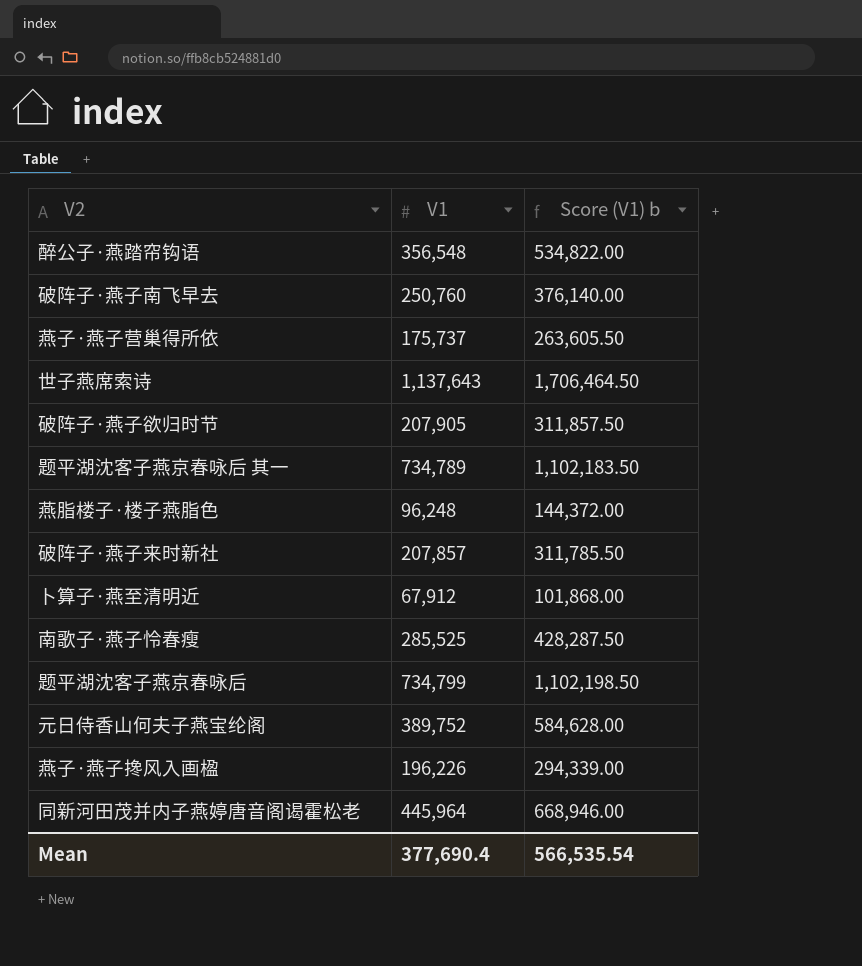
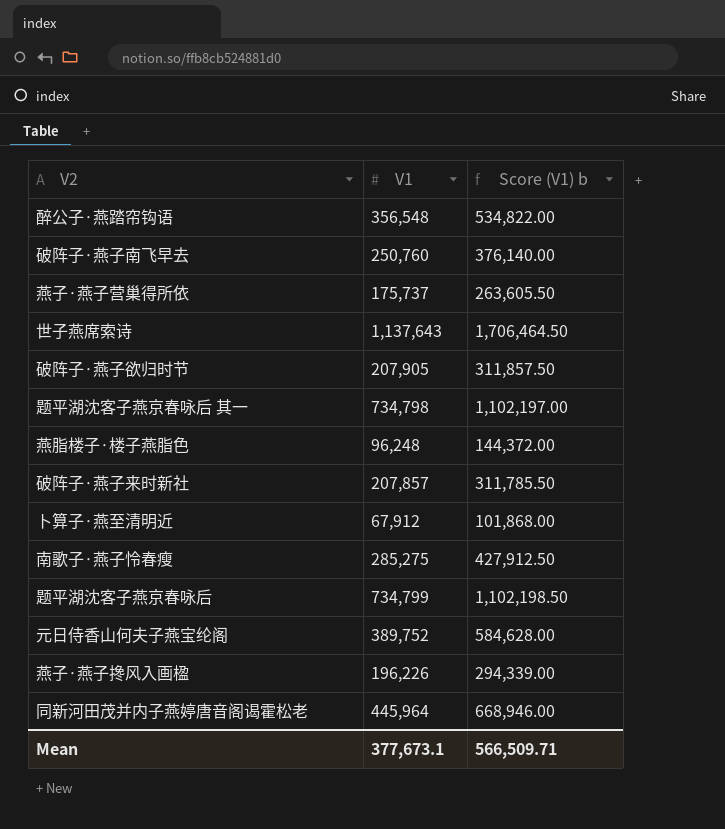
题平湖沈客子燕京春咏后 其一 | V1: 734,789 -> 734,798
题平湖沈客子燕京春咏后 其一 | Score (V1) b: 1,102,183.50 -> 1,102,197.00
南歌子·燕子怜春瘦 | V1: 285,525 -> 285,275
南歌子·燕子怜春瘦 | Score (V1) b: 428,287.50 -> 427,912.50
Mean | V1: 377,690.4 -> 377,673.1
Mean | Score (V1) b: 566,535.54 -> 566,509.71

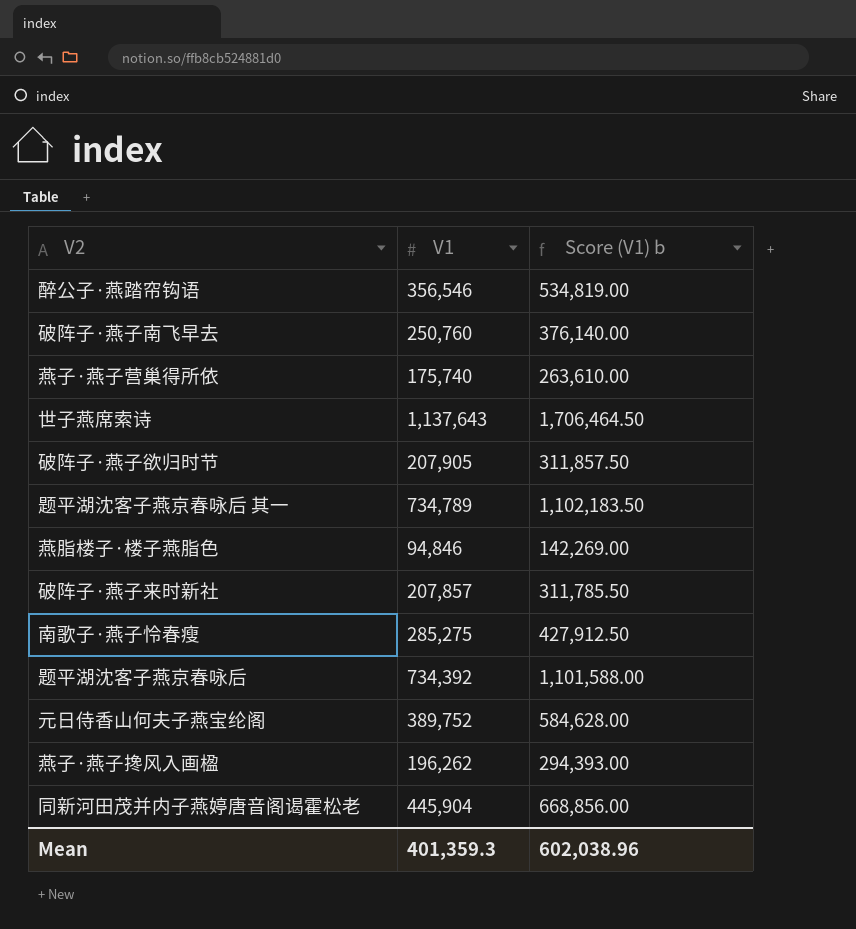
row 卜算子·燕至清明近: 67,912 | 101,868.00 -> none
醉公子·燕踏帘钩语 | V1: 356,548 -> 356,546
醉公子·燕踏帘钩语 | Score (V1) b: 534,822.00 -> 534,819.00
燕子·燕子营巢得所依 | V1: 175,737 -> 175,740
燕子·燕子营巢得所依 | Score (V1) b: 263,605.50 -> 263,610.00
题平湖沈客子燕京春咏后 其一 | V1: 734,798 -> 734,789
题平湖沈客子燕京春咏后 其一 | Score (V1) b: 1,102,197.00 -> 1,102,183.50
燕脂楼子·楼子燕脂色 | V1: 96,248 -> 94,846
燕脂楼子·楼子燕脂色 | Score (V1) b: 144,372.00 -> 142,269.00
题平湖沈客子燕京春咏后 | V1: 734,799 -> 734,392
题平湖沈客子燕京春咏后 | Score (V1) b: 1,102,198.50 -> 1,101,588.00
燕子·燕子搀风入画楹 | V1: 196,226 -> 196,262
燕子·燕子搀风入画楹 | Score (V1) b: 294,339.00 -> 294,393.00
同新河田茂并内子燕婷唐音阁谒霍松老 | V1: 445,964 -> 445,904
同新河田茂并内子燕婷唐音阁谒霍松老 | Score (V1) b: 668,946.00 -> 668,856.00
Mean | V1: 377,673.1 -> 401,359.3
Mean | Score (V1) b: 566,509.71 -> 602,038.96

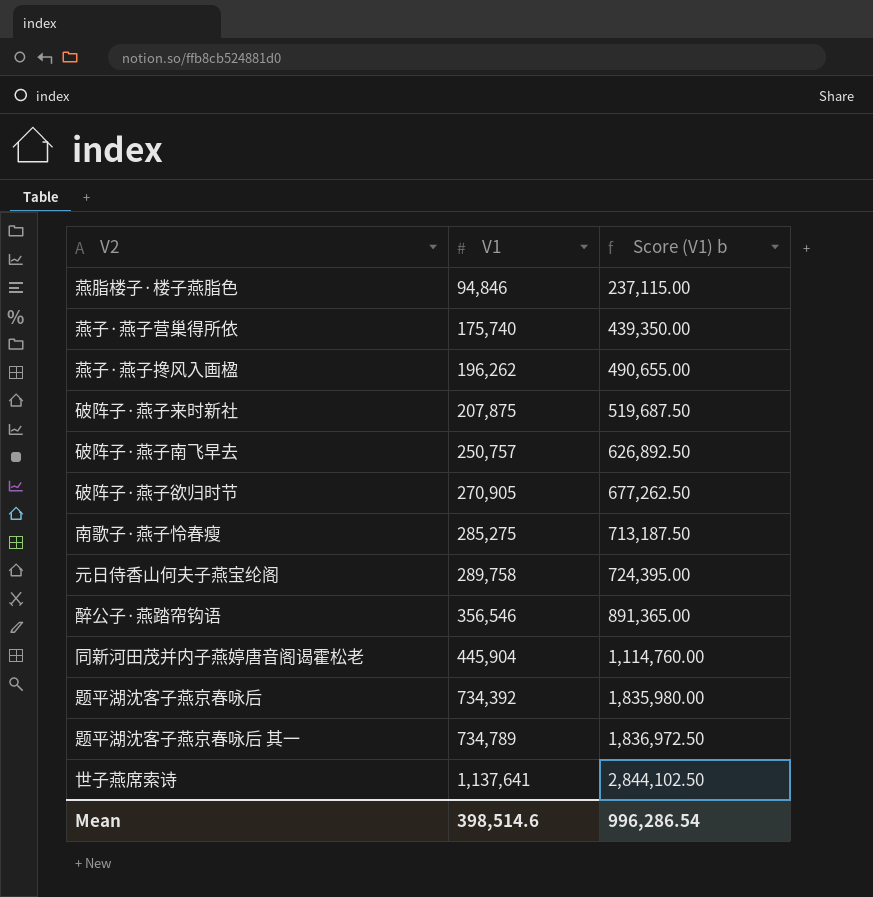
row order: none -> V1 ascending
column Score (V1) b | formula: [V1] * 1.5 -> [V1] * 2.5
破阵子·燕子来时新社 | V1: 207,857 -> 207,875
破阵子·燕子南飞早去 | V1: 250,760 -> 250,757
破阵子·燕子欲归时节 | V1: 207,905 -> 270,905
元日侍香山何夫子燕宝纶阁 | V1: 389,752 -> 289,758
世子燕席索诗 | V1: 1,137,643 -> 1,137,641
Mean | V1: 401,359.3 -> 398,514.6
Mean | Score (V1) b: 602,038.96 -> 996,286.54

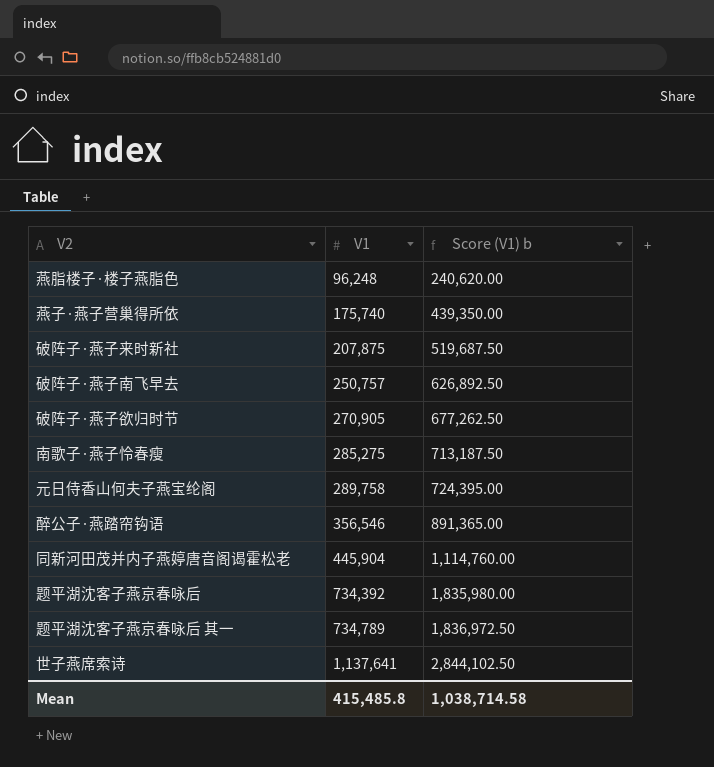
row 燕子·燕子搀风入画楹: 196,262 | 490,655.00 -> none
燕脂楼子·楼子燕脂色 | V1: 94,846 -> 96,248
燕脂楼子·楼子燕脂色 | Score (V1) b: 237,115.00 -> 240,620.00
Mean | V1: 398,514.6 -> 415,485.8
Mean | Score (V1) b: 996,286.54 -> 1,038,714.58

